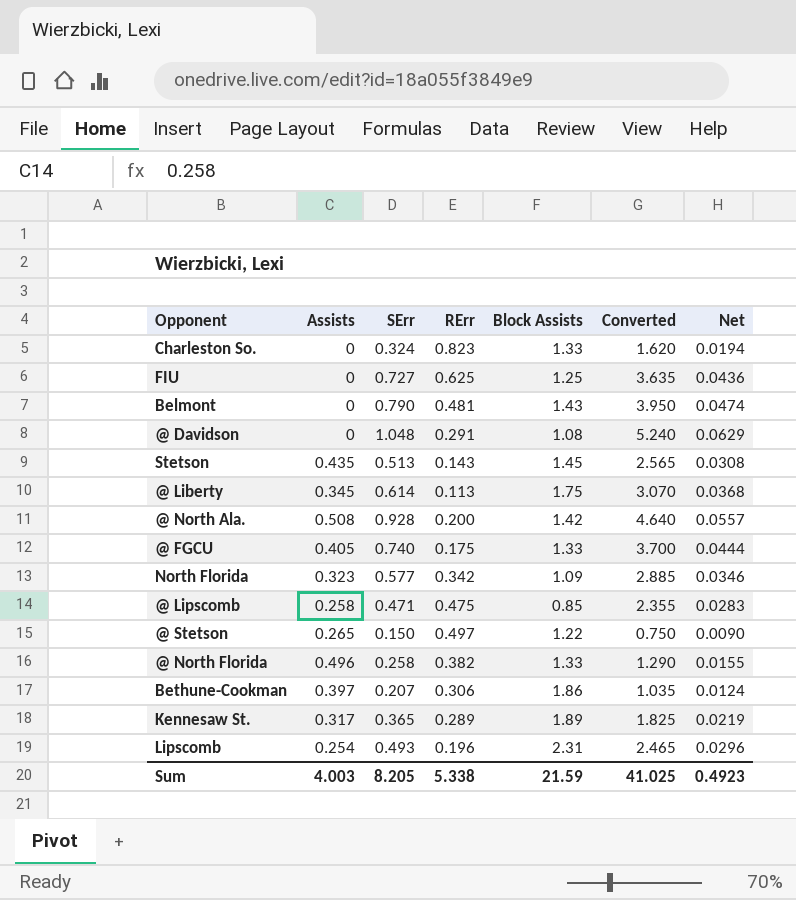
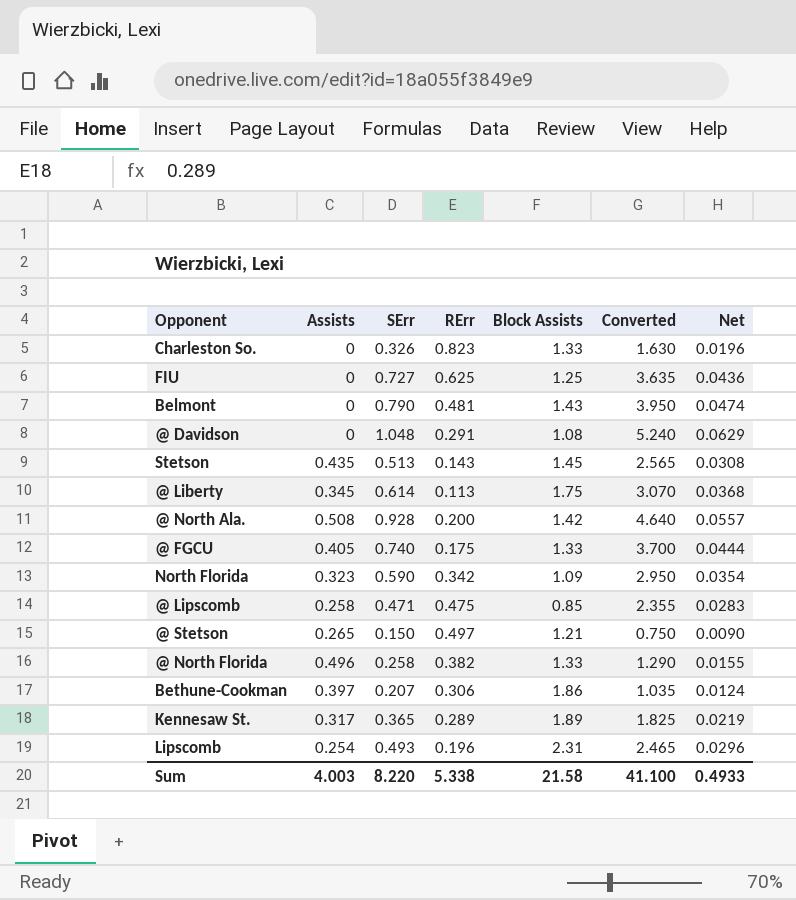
Charleston So. | SErr: 0.324 -> 0.326
Charleston So. | Converted: 1.620 -> 1.630
Charleston So. | Net: 0.0194 -> 0.0196
North Florida | SErr: 0.577 -> 0.590
North Florida | Converted: 2.885 -> 2.950
North Florida | Net: 0.0346 -> 0.0354
@ Stetson | Block Assists: 1.22 -> 1.21
Sum | SErr: 8.205 -> 8.220
Sum | Block Assists: 21.59 -> 21.58
Sum | Converted: 41.025 -> 41.100
Sum | Net: 0.4923 -> 0.4933

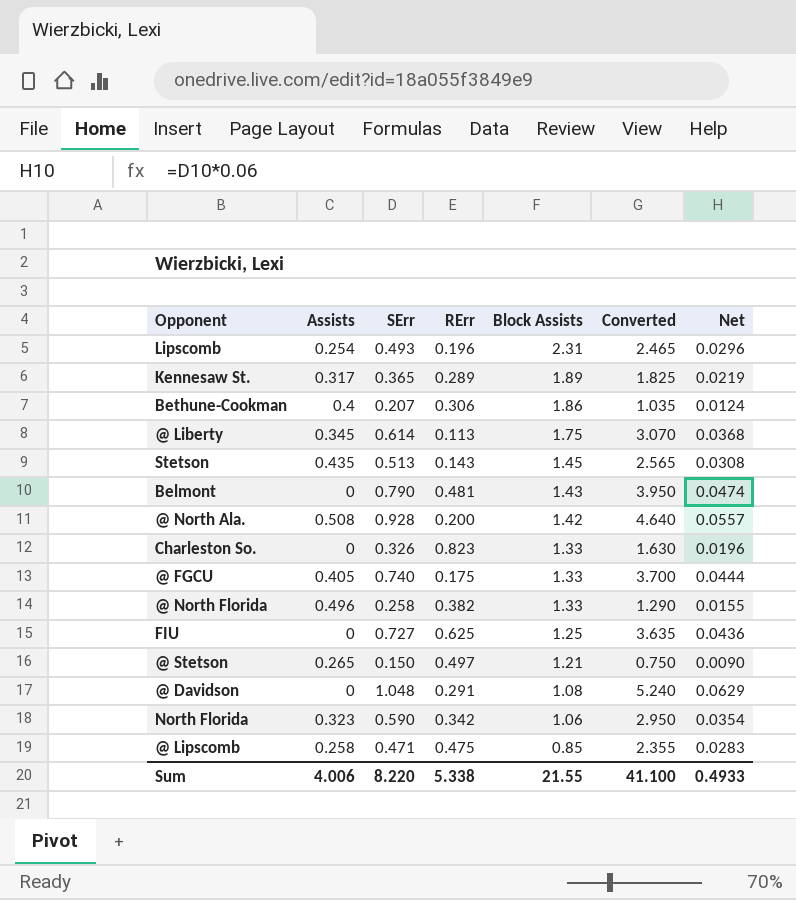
row order: none -> Block Assists descending
Bethune-Cookman | Assists: 0.397 -> 0.4
North Florida | Block Assists: 1.09 -> 1.06
Sum | Assists: 4.003 -> 4.006
Sum | Block Assists: 21.58 -> 21.55

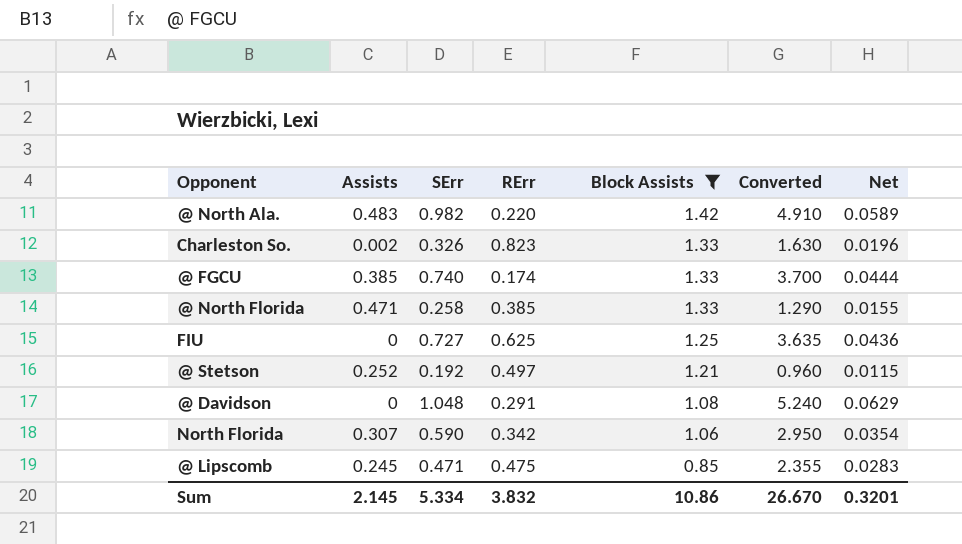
filter: none -> Block Assists <= 1.42
@ North Ala. | Assists: 0.508 -> 0.483
@ North Ala. | SErr: 0.928 -> 0.982
@ North Ala. | RErr: 0.200 -> 0.220
@ North Ala. | Converted: 4.640 -> 4.910
@ North Ala. | Net: 0.0557 -> 0.0589
Charleston So. | Assists: 0 -> 0.002
@ FGCU | Assists: 0.405 -> 0.385
@ FGCU | RErr: 0.175 -> 0.174
@ North Florida | Assists: 0.496 -> 0.471
@ North Florida | RErr: 0.382 -> 0.385
@ Stetson | Assists: 0.265 -> 0.252
@ Stetson | SErr: 0.150 -> 0.192
@ Stetson | Converted: 0.750 -> 0.960
@ Stetson | Net: 0.0090 -> 0.0115
North Florida | Assists: 0.323 -> 0.307
@ Lipscomb | Assists: 0.258 -> 0.245
Sum | Assists: 4.006 -> 2.145
Sum | SErr: 8.220 -> 5.334
Sum | RErr: 5.338 -> 3.832
Sum | Block Assists: 21.55 -> 10.86
Sum | Converted: 41.100 -> 26.670
Sum | Net: 0.4933 -> 0.3201

